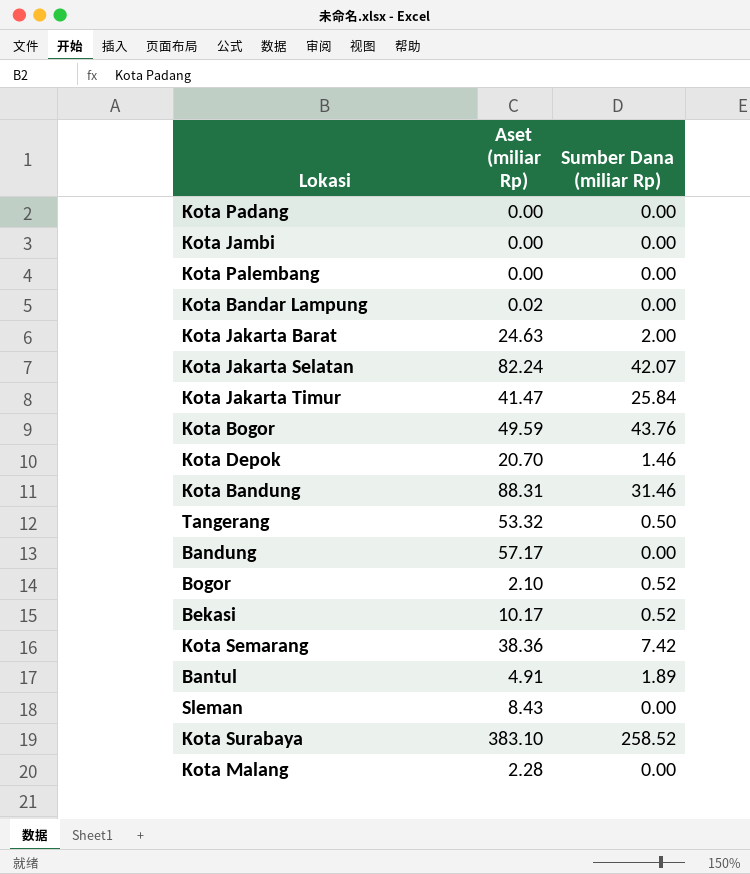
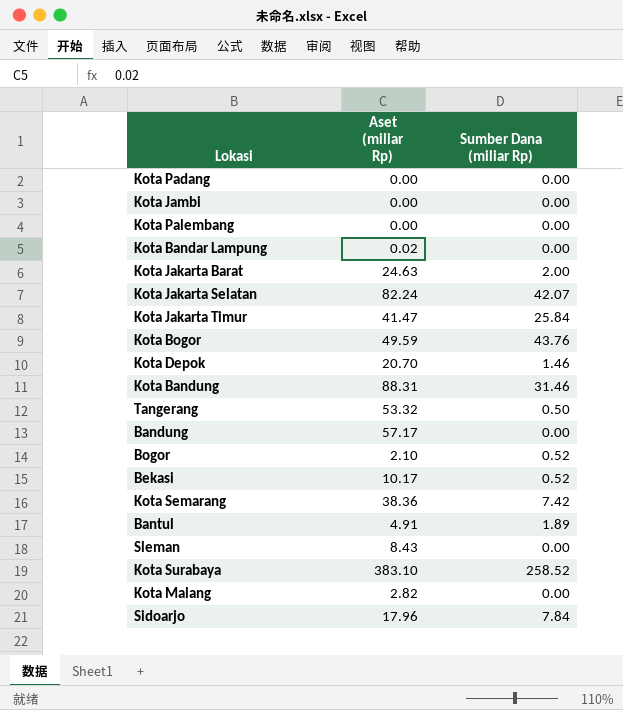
Kota Malang | Aset (miliar Rp): 2.28 -> 2.82
row Sidoarjo: none -> 17.96 | 7.84

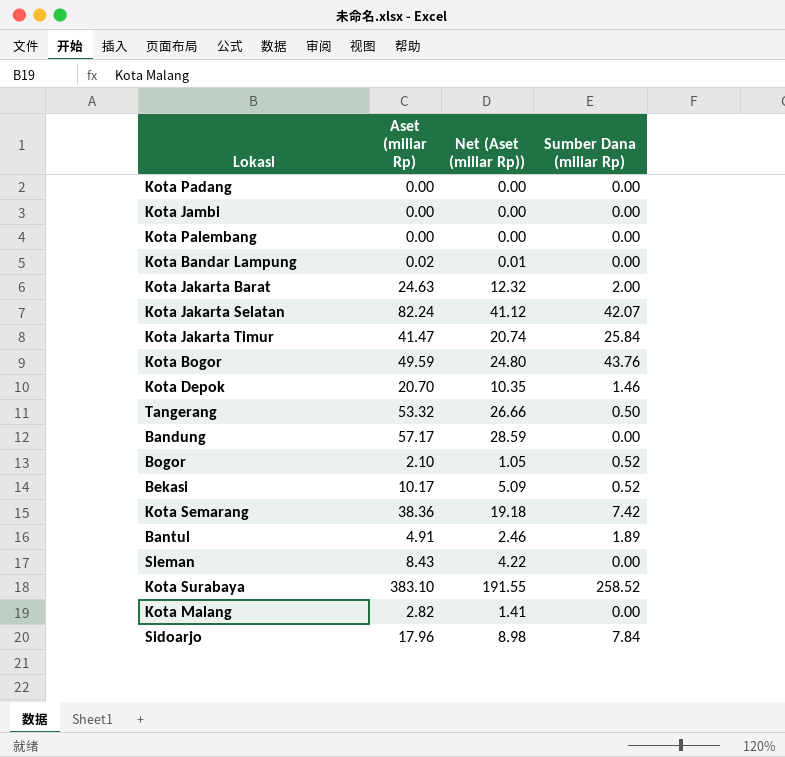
column Net (Aset (miliar Rp)) | formula: none -> [Aset (miliar Rp)] * 0.5
row Kota Bandung: 88.31 | 31.46 -> none

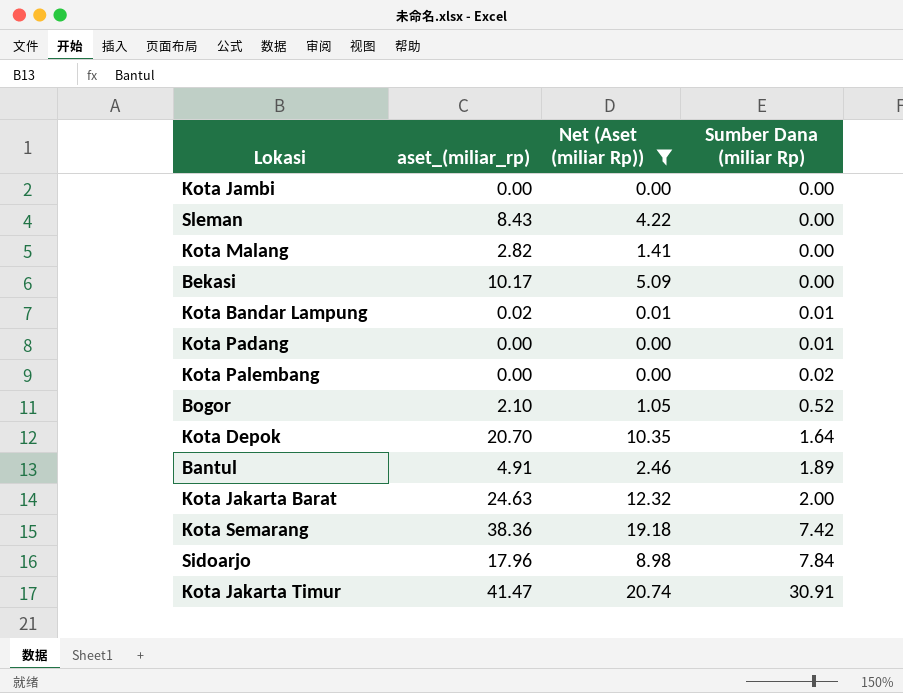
filter: none -> Net (Aset (miliar Rp)) <= 20.74
row order: none -> Sumber Dana (miliar Rp) ascending
column name: Aset (miliar Rp) -> aset_(miliar_rp)
Bekasi | Sumber Dana (miliar Rp): 0.52 -> 0.00
Kota Bandar Lampung | Sumber Dana (miliar Rp): 0.00 -> 0.01
Kota Padang | Sumber Dana (miliar Rp): 0.00 -> 0.01
Kota Palembang | Sumber Dana (miliar Rp): 0.00 -> 0.02
Kota Depok | Sumber Dana (miliar Rp): 1.46 -> 1.64
Kota Jakarta Timur | Sumber Dana (miliar Rp): 25.84 -> 30.91

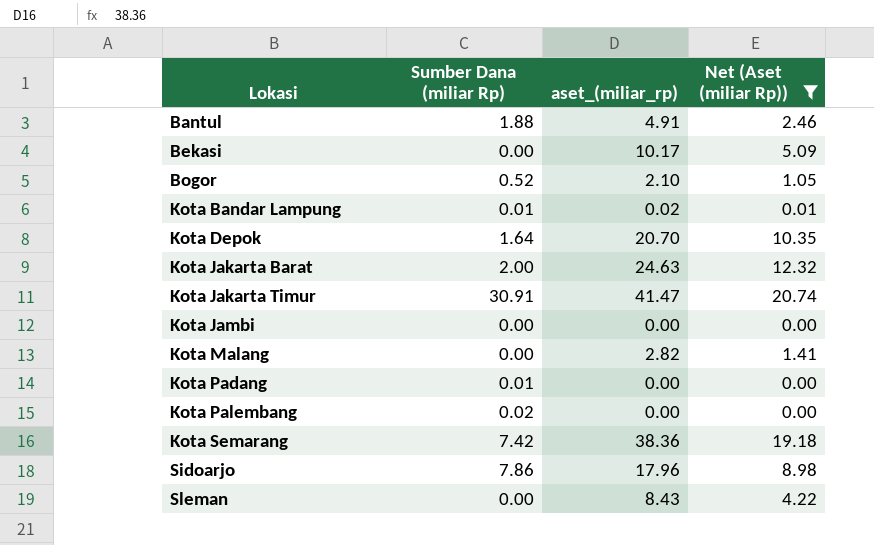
row order: Sumber Dana (miliar Rp) ascending -> Lokasi ascending
column Sumber Dana (miliar Rp) | position: 4 -> 2
Bantul | Sumber Dana (miliar Rp): 1.89 -> 1.88
Sidoarjo | Sumber Dana (miliar Rp): 7.84 -> 7.86

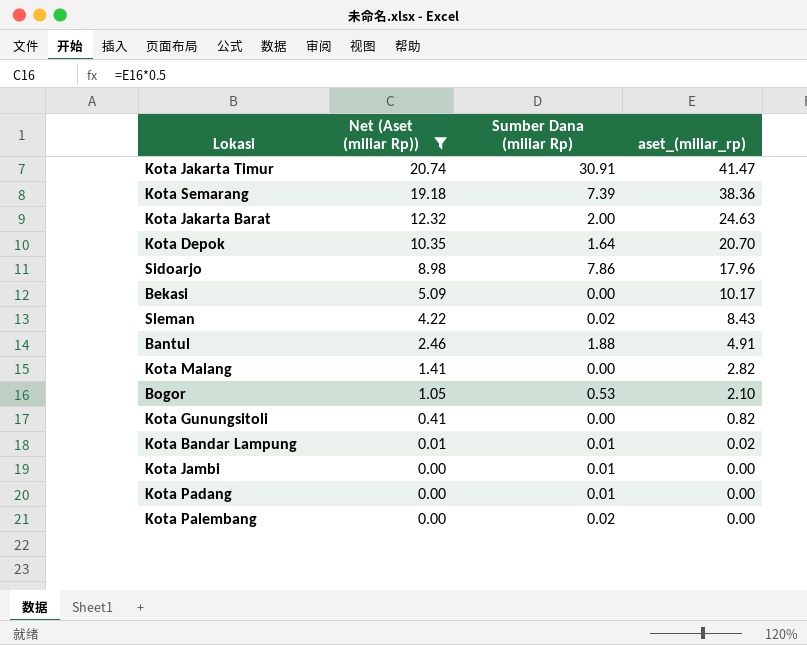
row order: Lokasi ascending -> Net (Aset (miliar Rp)) descending
column Net (Aset (miliar Rp)) | position: 4 -> 2
Kota Semarang | Sumber Dana (miliar Rp): 7.42 -> 7.39
Sleman | Sumber Dana (miliar Rp): 0.00 -> 0.02
Bogor | Sumber Dana (miliar Rp): 0.52 -> 0.53
row Kota Gunungsitoli: none -> 0.41 | 0.00 | 0.82
Kota Jambi | Sumber Dana (miliar Rp): 0.00 -> 0.01

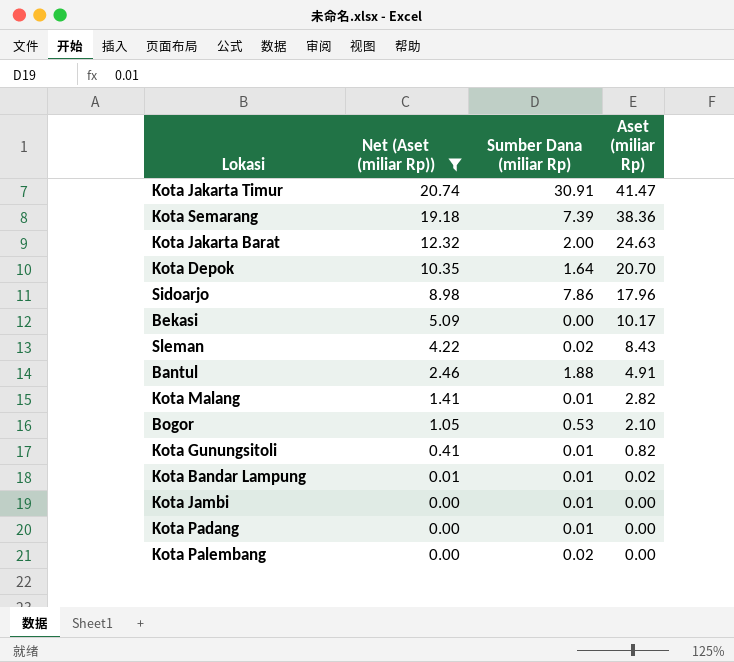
column name: aset_(miliar_rp) -> Aset (miliar Rp)
Kota Malang | Sumber Dana (miliar Rp): 0.00 -> 0.01
Kota Gunungsitoli | Sumber Dana (miliar Rp): 0.00 -> 0.01

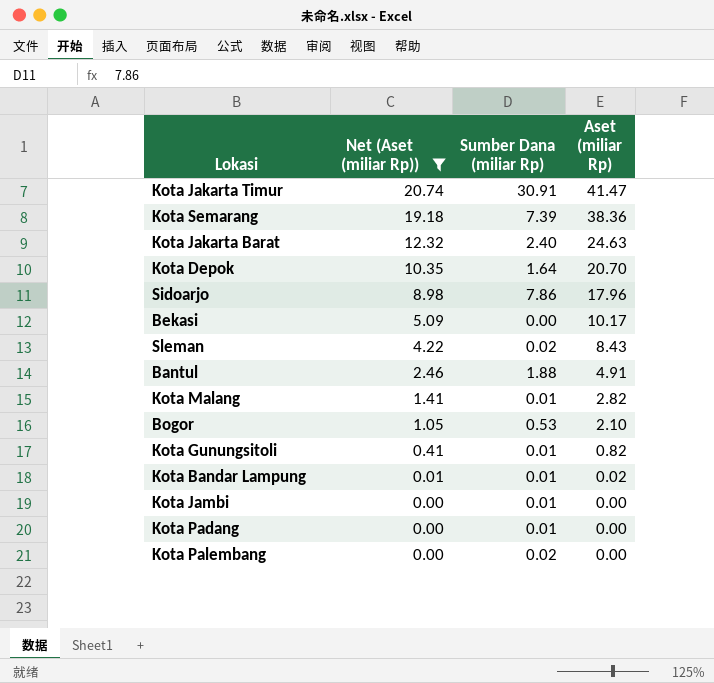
Kota Jakarta Barat | Sumber Dana (miliar Rp): 2.00 -> 2.40

